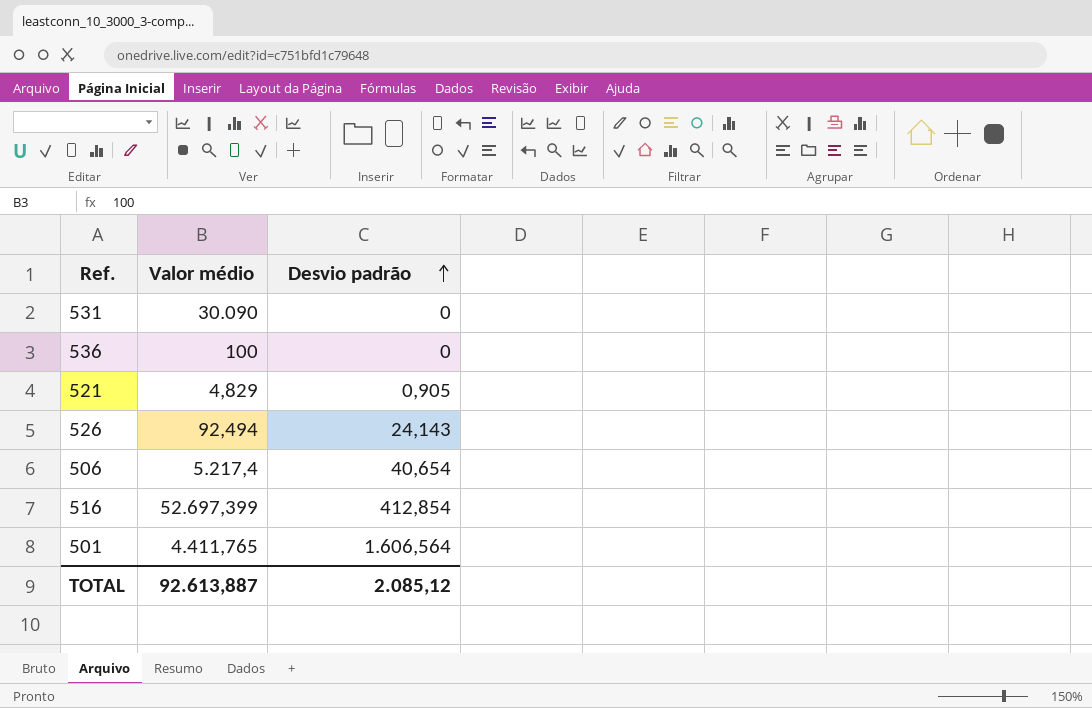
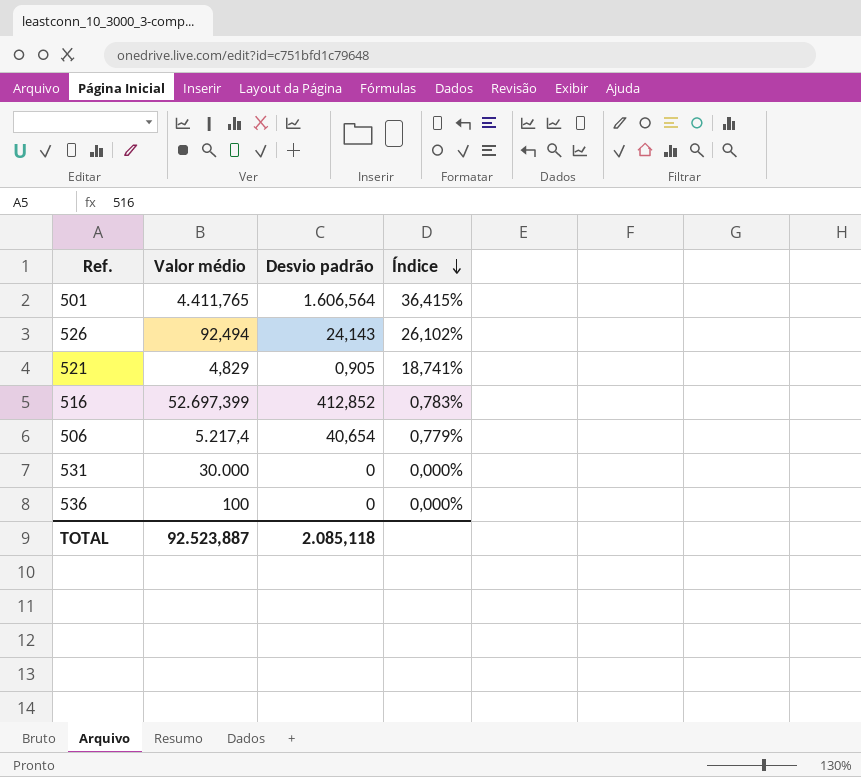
row order: Desvio padrão ascending -> Índice descending
column Índice | formula: none -> [Desvio padrão] / [Valor médio]
516 | Desvio padrão: 412,854 -> 412,852
531 | Valor médio: 30.090 -> 30.000
TOTAL | Valor médio: 92.613,887 -> 92.523,887
TOTAL | Desvio padrão: 2.085,12 -> 2.085,118

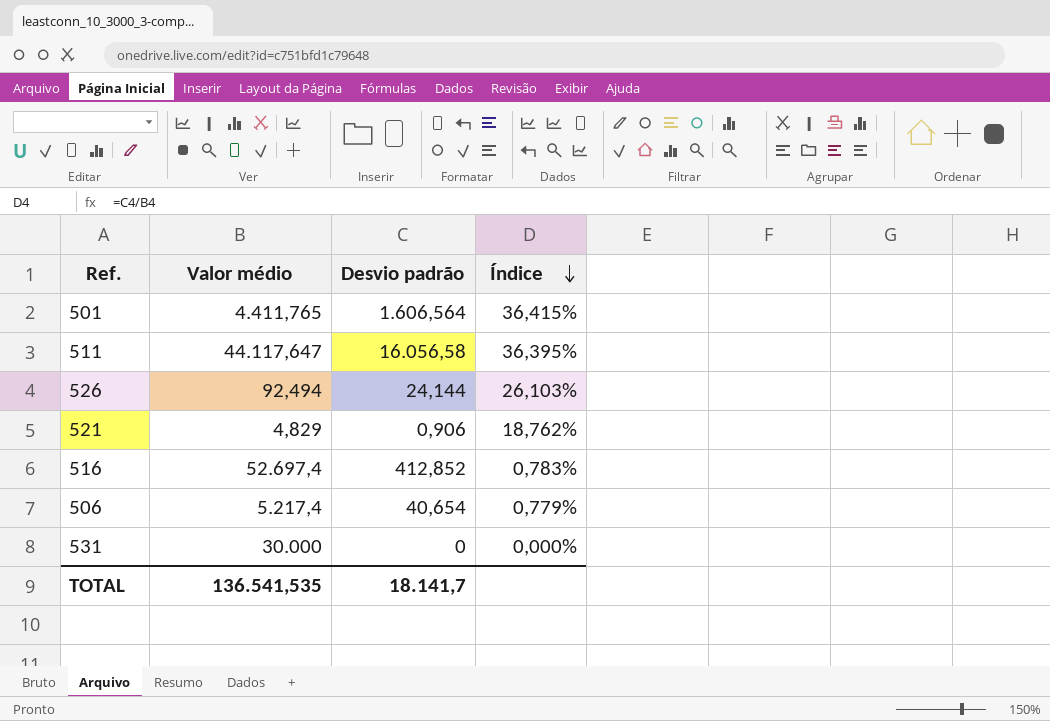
row 536: 100 | 0 | 0,000% -> none
row 511: none -> 44.117,647 | 16.056,58 | 36,395%
526 | Desvio padrão: 24,143 -> 24,144
526 | Índice: 26,102% -> 26,103%
521 | Desvio padrão: 0,905 -> 0,906
521 | Índice: 18,741% -> 18,762%
516 | Valor médio: 52.697,399 -> 52.697,4
TOTAL | Valor médio: 92.523,887 -> 136.541,535
TOTAL | Desvio padrão: 2.085,118 -> 18.141,7

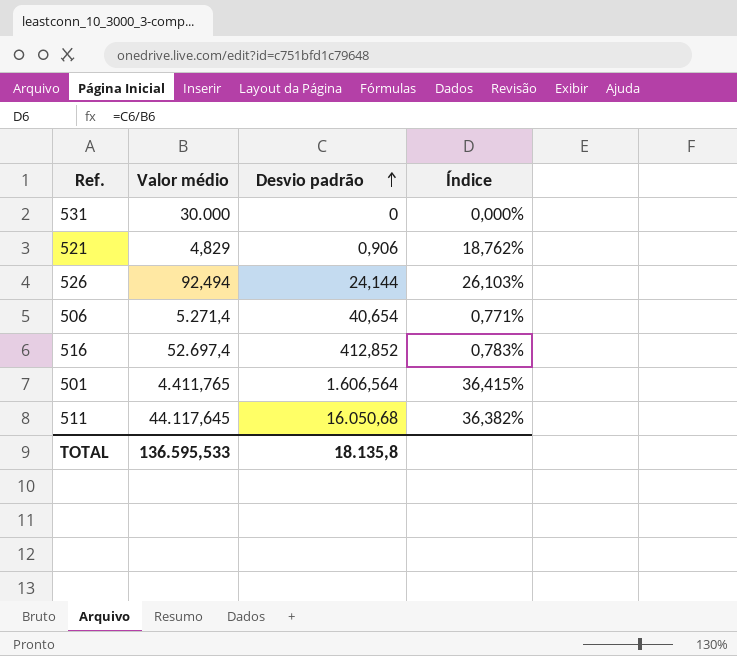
row order: Índice descending -> Desvio padrão ascending
506 | Valor médio: 5.217,4 -> 5.271,4
506 | Índice: 0,779% -> 0,771%
511 | Valor médio: 44.117,647 -> 44.117,645
511 | Desvio padrão: 16.056,58 -> 16.050,68
511 | Índice: 36,395% -> 36,382%
TOTAL | Valor médio: 136.541,535 -> 136.595,533
TOTAL | Desvio padrão: 18.141,7 -> 18.135,8

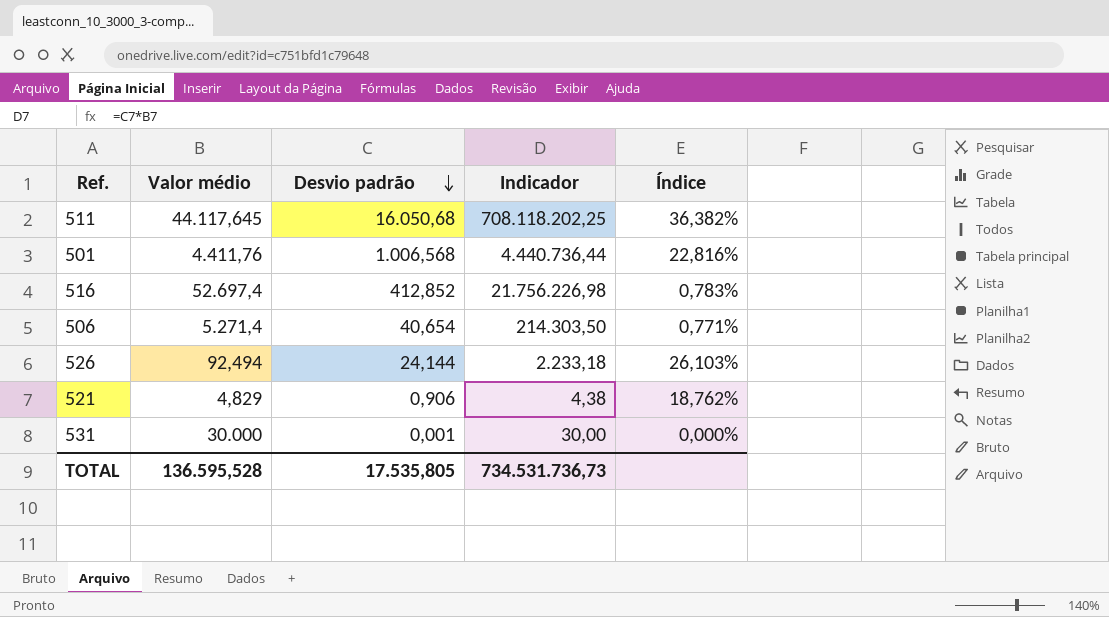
row order: Desvio padrão ascending -> Desvio padrão descending
column Indicador | formula: none -> [Valor médio] * [Desvio padrão]
501 | Valor médio: 4.411,765 -> 4.411,76
501 | Desvio padrão: 1.606,564 -> 1.006,568
501 | Índice: 36,415% -> 22,816%
531 | Desvio padrão: 0 -> 0,001
TOTAL | Valor médio: 136.595,533 -> 136.595,528
TOTAL | Desvio padrão: 18.135,8 -> 17.535,805

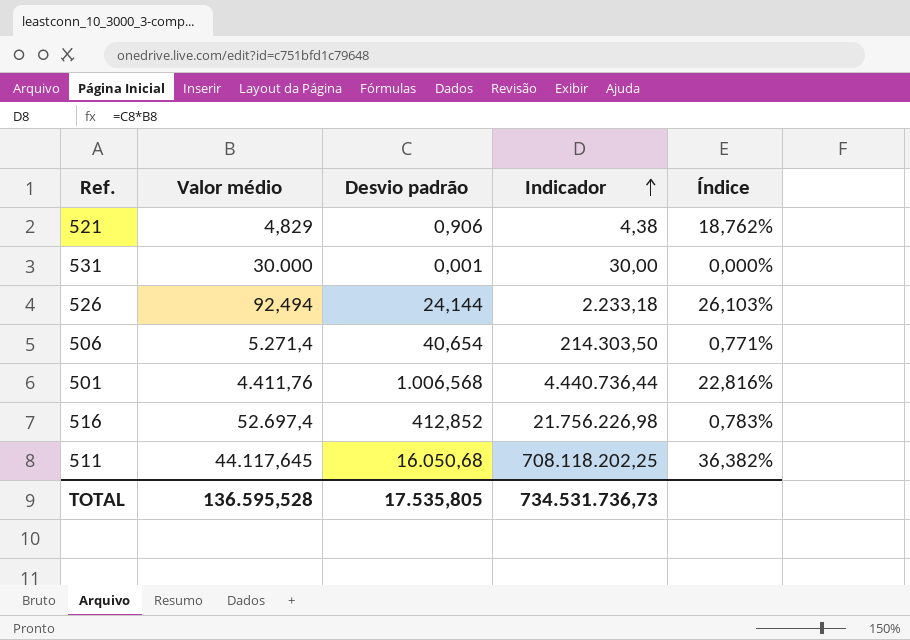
row order: Desvio padrão descending -> Indicador ascending

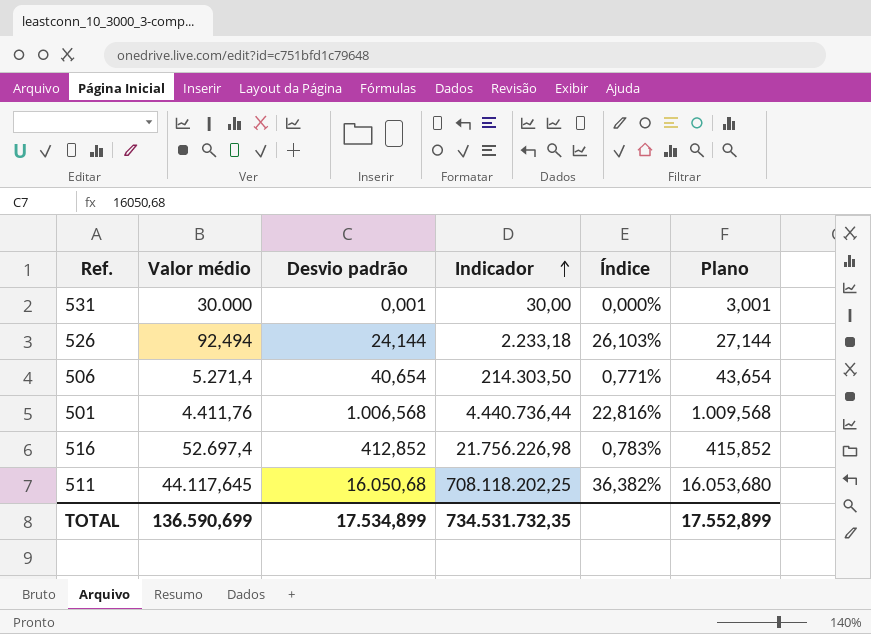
column Plano | formula: none -> [Desvio padrão] + 3
row 521: 4,829 | 0,906 | 4,38 | 18,762% -> none
TOTAL | Valor médio: 136.595,528 -> 136.590,699
TOTAL | Desvio padrão: 17.535,805 -> 17.534,899
TOTAL | Indicador: 734.531.736,73 -> 734.531.732,35

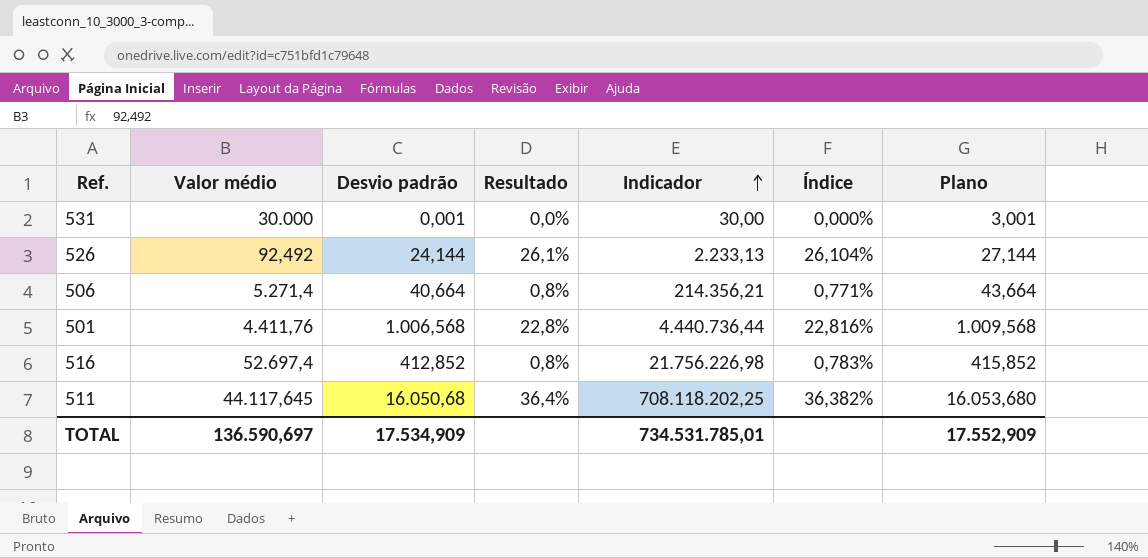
column Resultado | formula: none -> [Desvio padrão] / [Valor médio]
526 | Valor médio: 92,494 -> 92,492
526 | Indicador: 2.233,18 -> 2.233,13
526 | Índice: 26,103% -> 26,104%
506 | Desvio padrão: 40,654 -> 40,664
506 | Indicador: 214.303,50 -> 214.356,21
506 | Plano: 43,654 -> 43,664
TOTAL | Valor médio: 136.590,699 -> 136.590,697
TOTAL | Desvio padrão: 17.534,899 -> 17.534,909
TOTAL | Indicador: 734.531.732,35 -> 734.531.785,01
TOTAL | Plano: 17.552,899 -> 17.552,909

